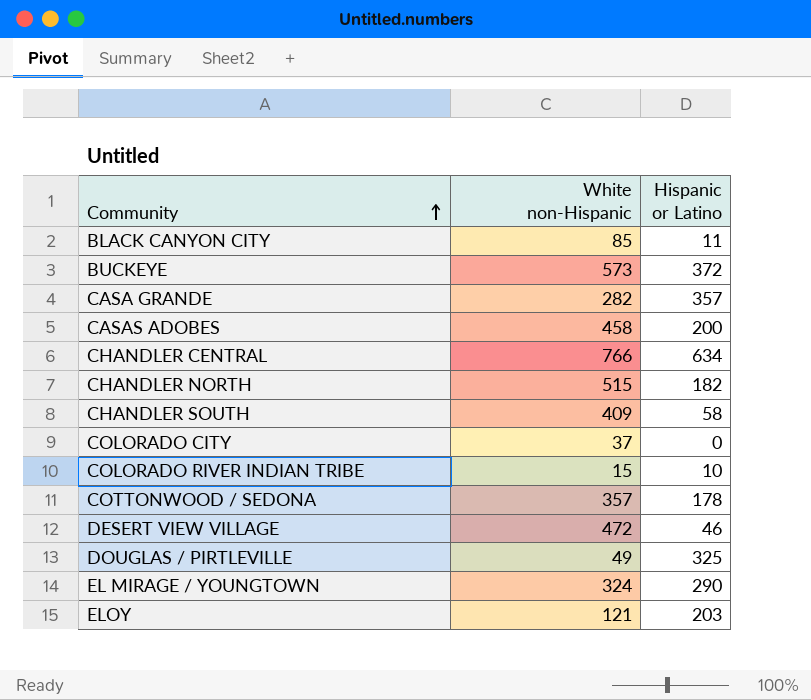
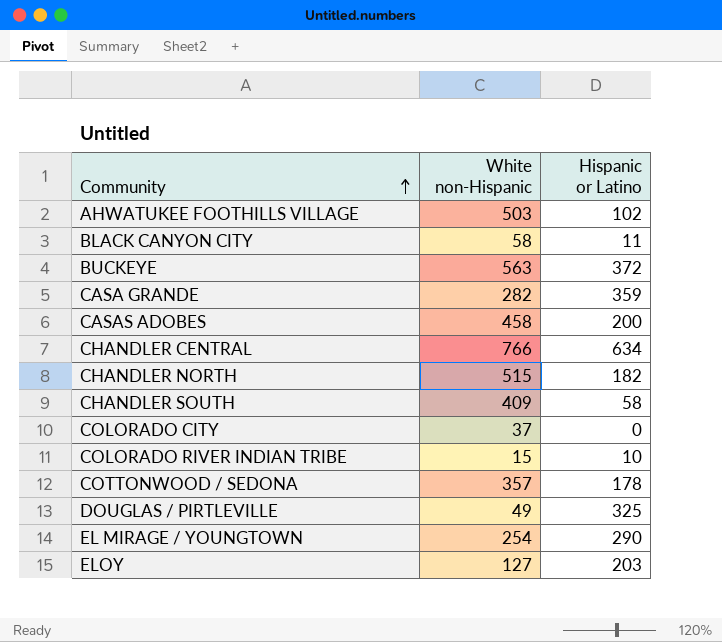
row DESERT VIEW VILLAGE: 472 | 46 -> none
row AHWATUKEE FOOTHILLS VILLAGE: none -> 503 | 102
BLACK CANYON CITY | White non-Hispanic: 85 -> 58
BUCKEYE | White non-Hispanic: 573 -> 563
CASA GRANDE | Hispanic or Latino: 357 -> 359
EL MIRAGE / YOUNGTOWN | White non-Hispanic: 324 -> 254
ELOY | White non-Hispanic: 121 -> 127

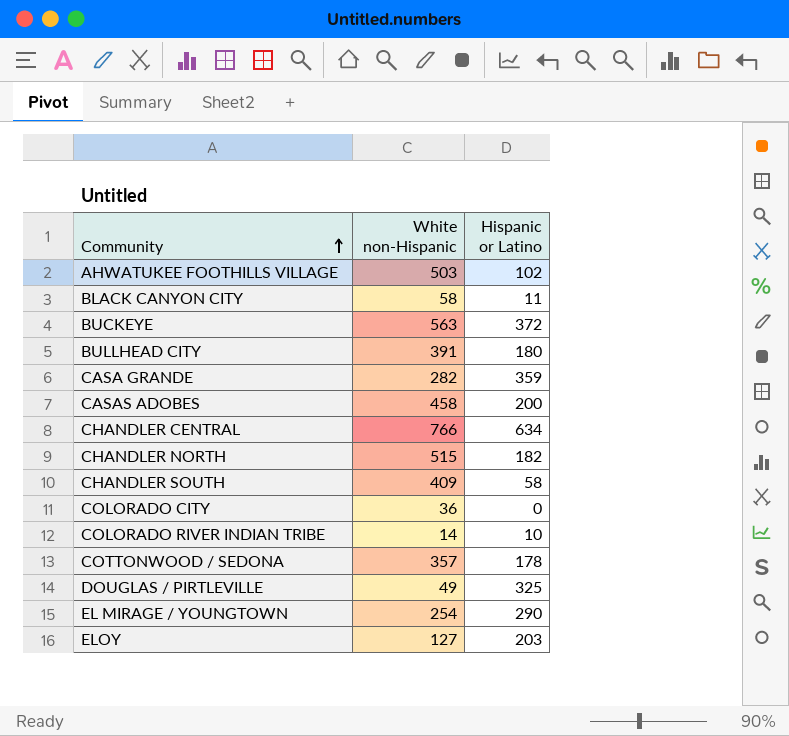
row BULLHEAD CITY: none -> 391 | 180
COLORADO CITY | White non-Hispanic: 37 -> 36
COLORADO RIVER INDIAN TRIBE | White non-Hispanic: 15 -> 14

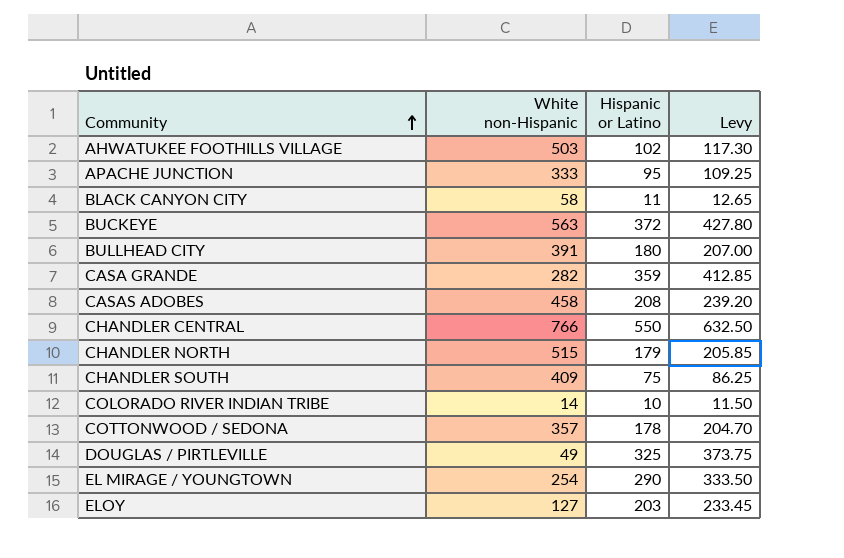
column Levy | formula: none -> [Hispanic or Latino] * 1.15
row COLORADO CITY: 36 | 0 -> none
row APACHE JUNCTION: none -> 333 | 95 | 109.25
CASAS ADOBES | Hispanic or Latino: 200 -> 208
CHANDLER CENTRAL | Hispanic or Latino: 634 -> 550
CHANDLER NORTH | Hispanic or Latino: 182 -> 179
CHANDLER SOUTH | Hispanic or Latino: 58 -> 75

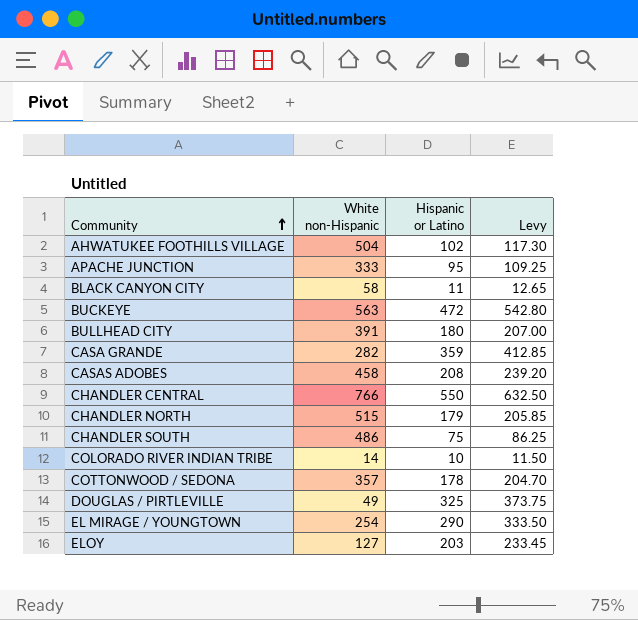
AHWATUKEE FOOTHILLS VILLAGE | White non-Hispanic: 503 -> 504
BUCKEYE | Hispanic or Latino: 372 -> 472
BUCKEYE | Levy: 427.80 -> 542.80
CHANDLER SOUTH | White non-Hispanic: 409 -> 486

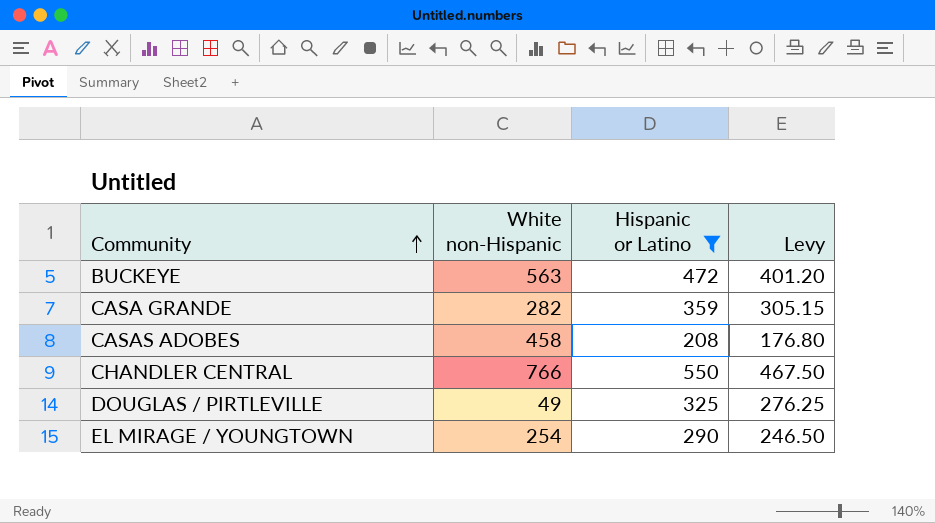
filter: none -> Hispanic or Latino >= 208
column Levy | formula: [Hispanic or Latino] * 1.15 -> [Hispanic or Latino] * 0.85

